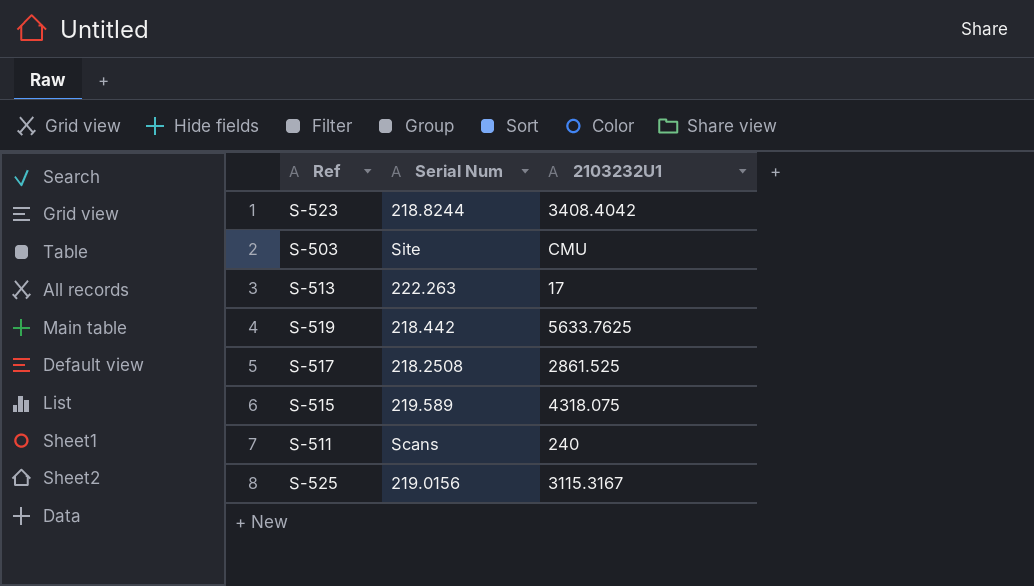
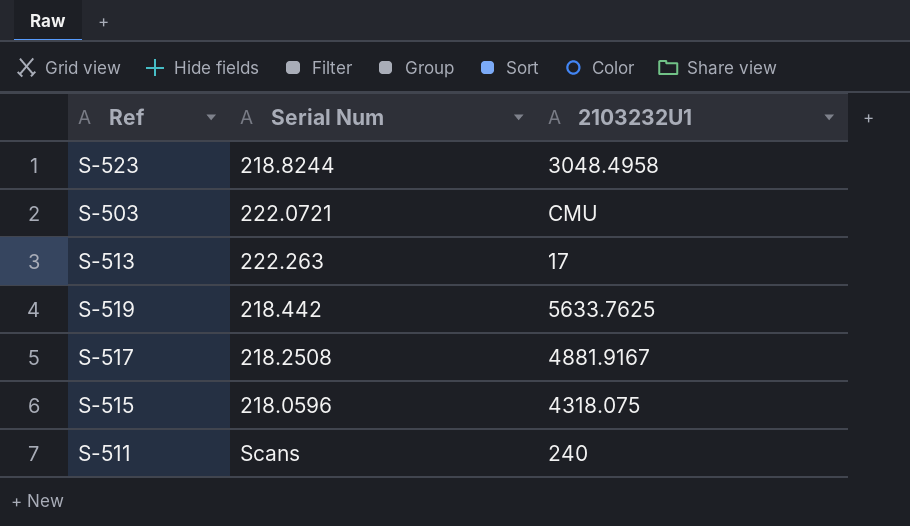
row S-525: 219.0156 | 3115.3167 -> none
S-523 | 2103232U1: 3408.4042 -> 3048.4958
S-503 | Serial Num: Site -> 222.0721
S-517 | 2103232U1: 2861.525 -> 4881.9167
S-515 | Serial Num: 219.589 -> 218.0596

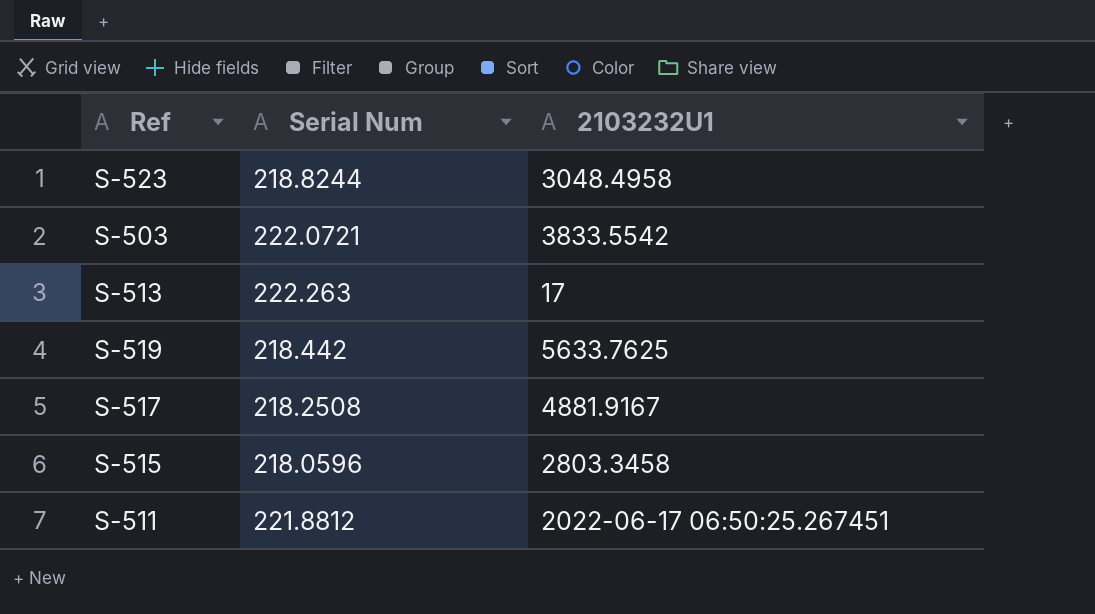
S-503 | 2103232U1: CMU -> 3833.5542
S-515 | 2103232U1: 4318.075 -> 2803.3458
S-511 | Serial Num: Scans -> 221.8812
S-511 | 2103232U1: 240 -> 2022-06-17 06:50:25.267451

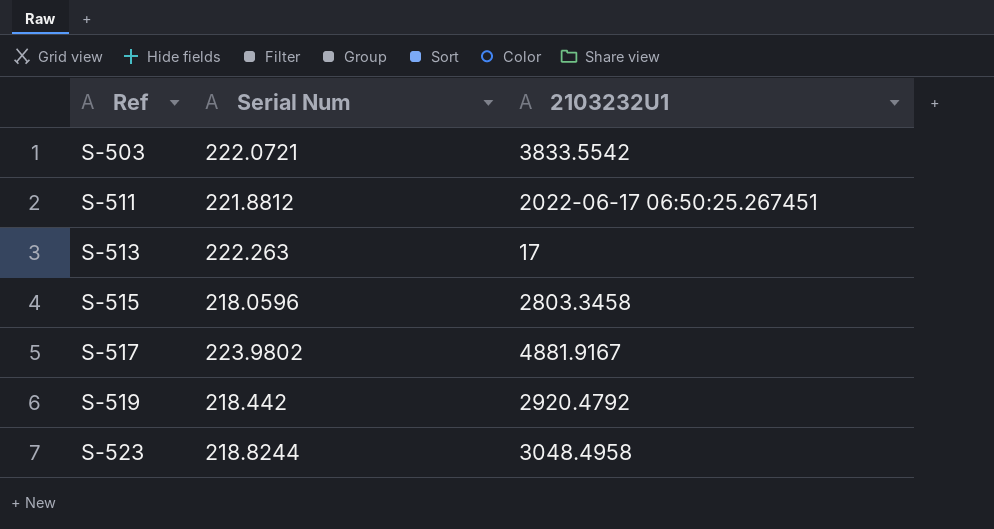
row order: none -> Ref ascending
S-517 | Serial Num: 218.2508 -> 223.9802
S-519 | 2103232U1: 5633.7625 -> 2920.4792

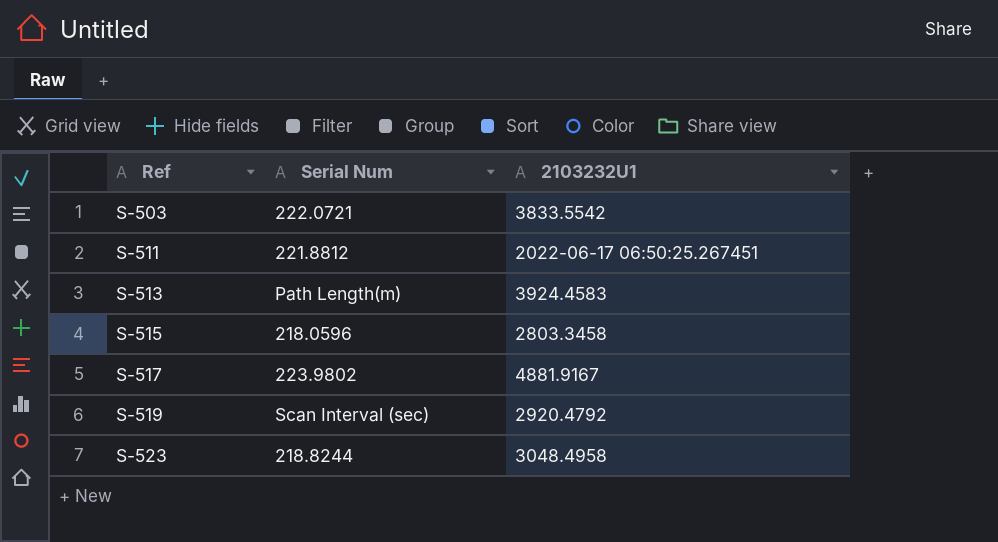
S-513 | Serial Num: 222.263 -> Path Length(m)
S-513 | 2103232U1: 17 -> 3924.4583
S-519 | Serial Num: 218.442 -> Scan Interval (sec)

